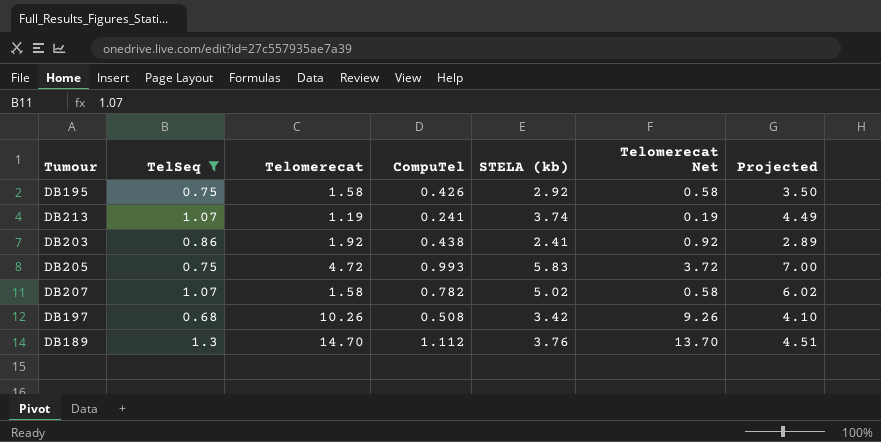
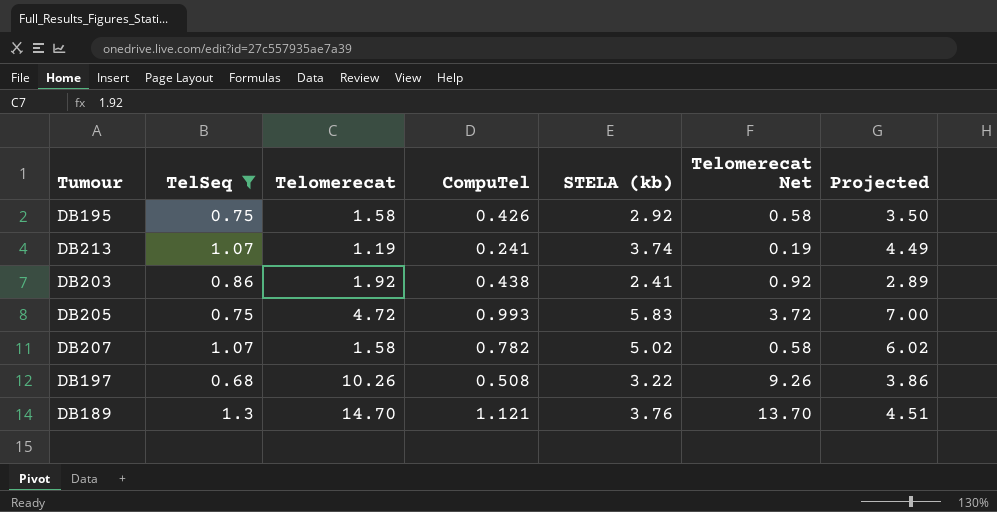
DB197 | STELA (kb): 3.42 -> 3.22
DB197 | Projected: 4.10 -> 3.86
DB189 | CompuTel: 1.112 -> 1.121

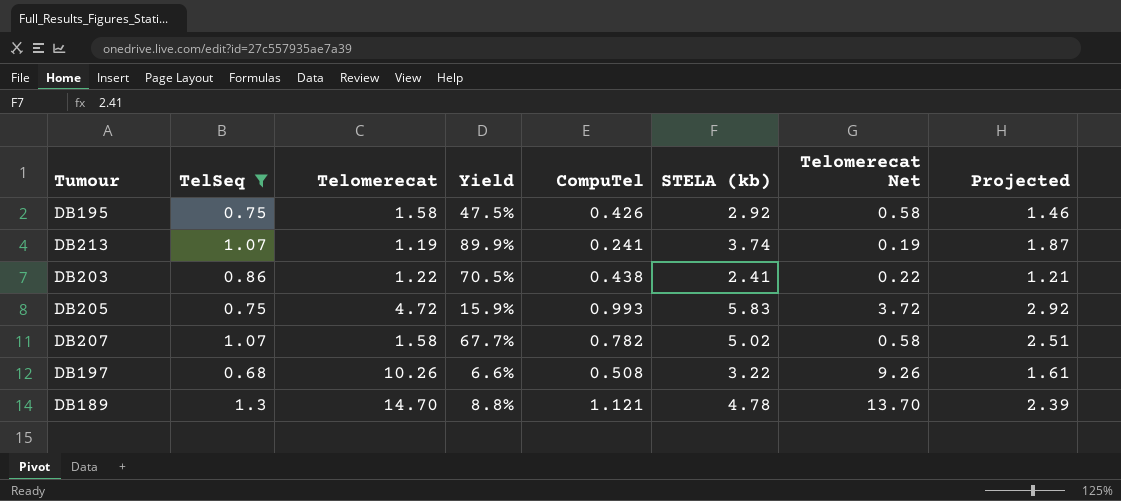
column Yield | formula: none -> [TelSeq] / [Telomerecat]
column Projected | formula: [STELA (kb)] * 1.2 -> [STELA (kb)] * 0.5
DB203 | Telomerecat: 1.92 -> 1.22
DB203 | Telomerecat Net: 0.92 -> 0.22
DB189 | STELA (kb): 3.76 -> 4.78

